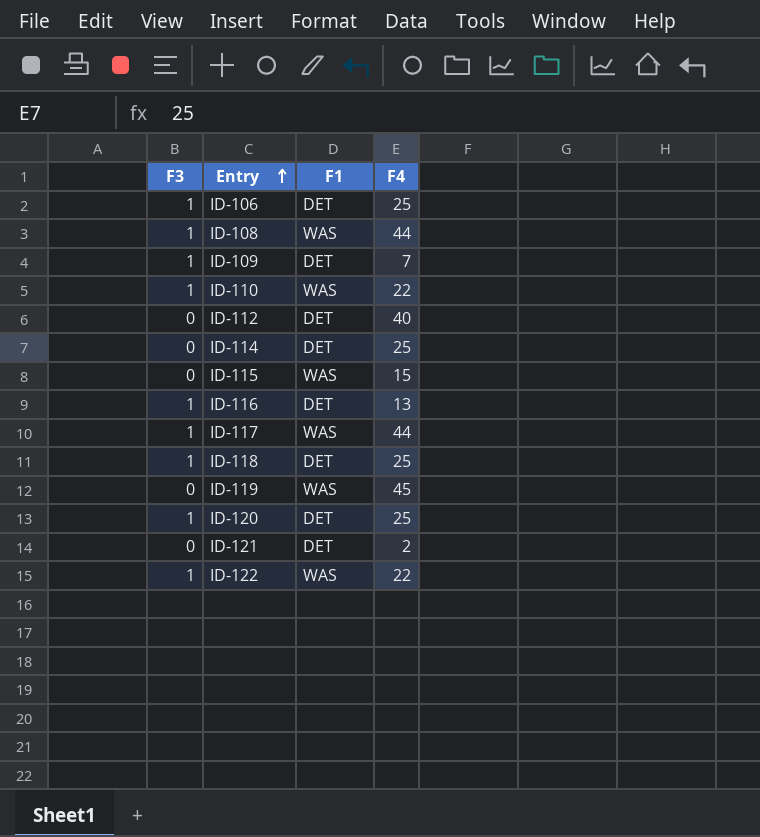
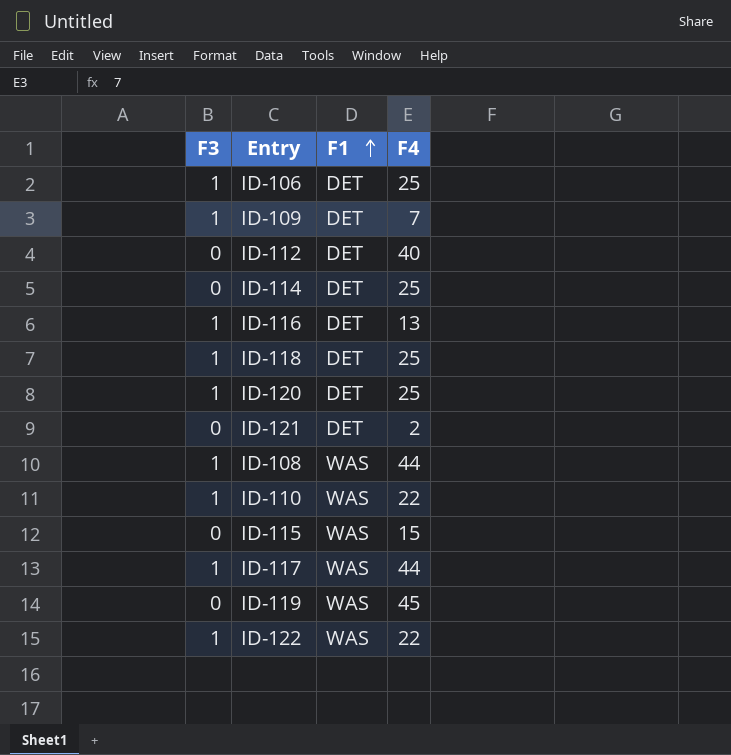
row order: Entry ascending -> F1 ascending

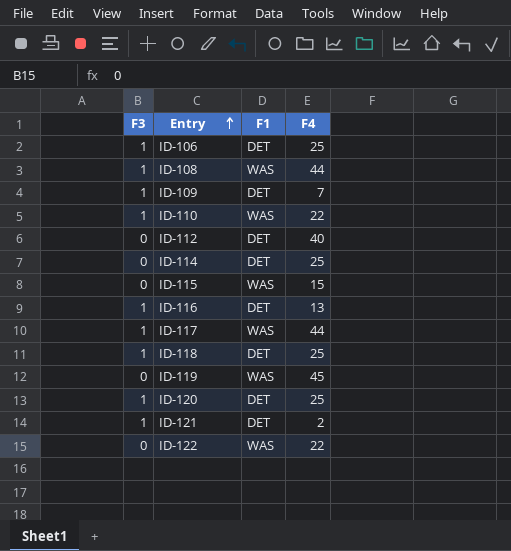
row order: F1 ascending -> Entry ascending
ID-121 | F3: 0 -> 1
ID-122 | F3: 1 -> 0

